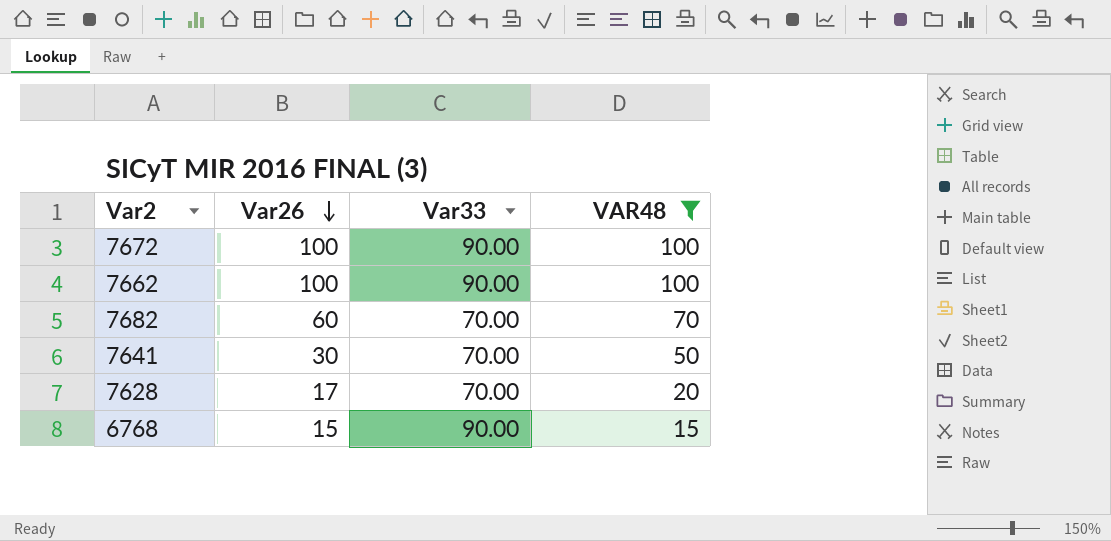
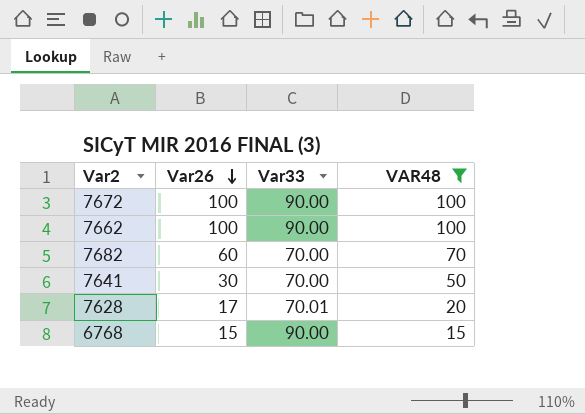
7628 | Var33: 70.00 -> 70.01

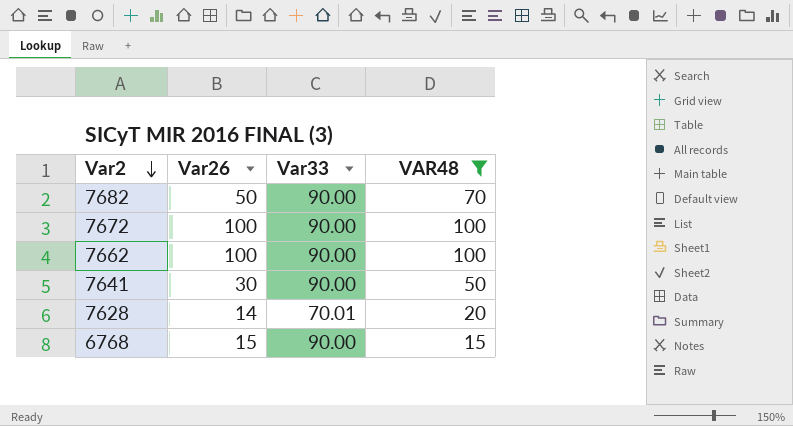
row order: Var26 descending -> Var2 descending
7682 | Var26: 60 -> 50
7682 | Var33: 70.00 -> 90.00
7641 | Var33: 70.00 -> 90.00
7628 | Var26: 17 -> 14

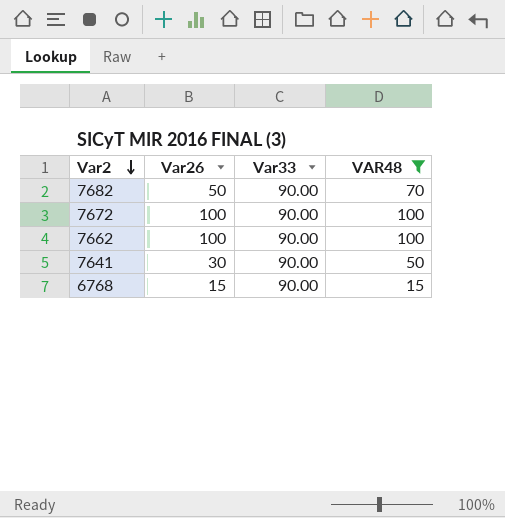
row 7628: 14 | 70.01 | 20 -> none

